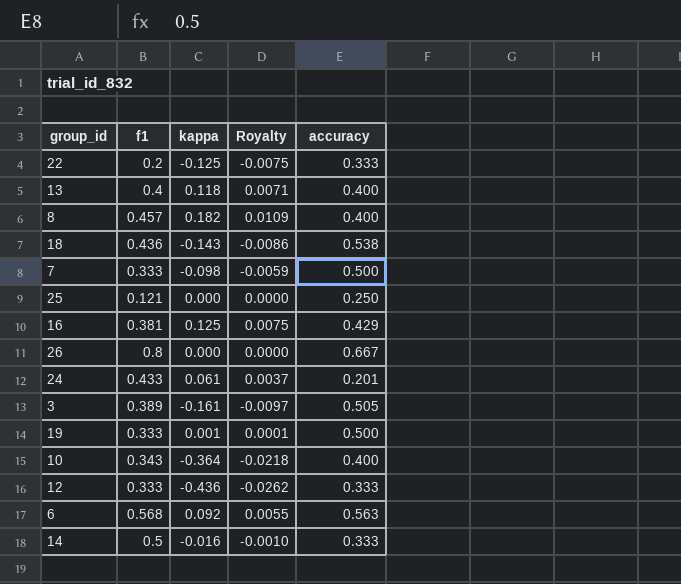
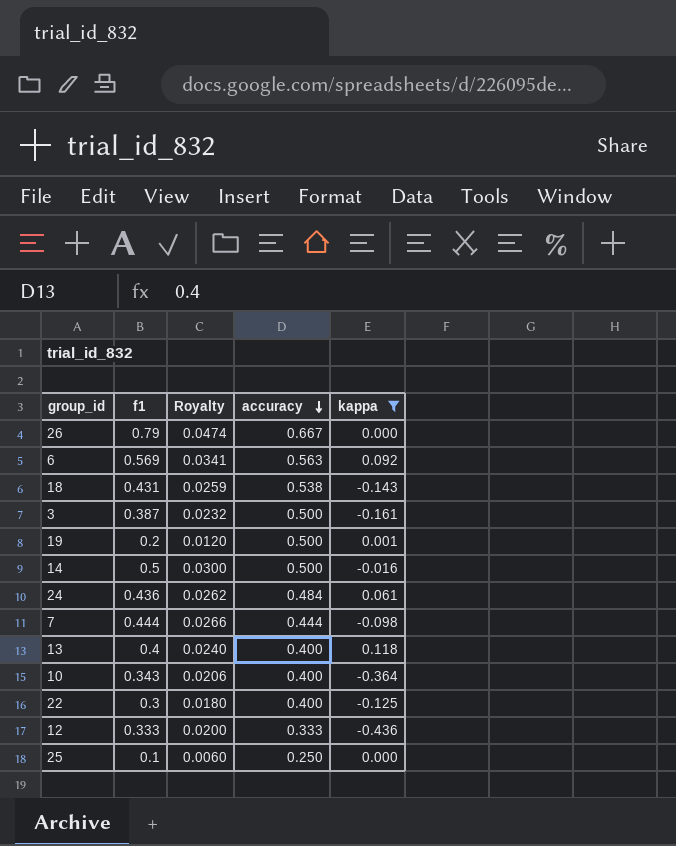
filter: none -> kappa <= 0.118
row order: none -> accuracy descending
column Royalty | formula: [kappa] * 0.06 -> [f1] * 0.06
column kappa | position: 3 -> 5
26 | f1: 0.8 -> 0.79
6 | f1: 0.568 -> 0.569
18 | f1: 0.436 -> 0.431
3 | f1: 0.389 -> 0.387
3 | accuracy: 0.505 -> 0.500
19 | f1: 0.333 -> 0.2
14 | accuracy: 0.333 -> 0.500
24 | f1: 0.433 -> 0.436
24 | accuracy: 0.201 -> 0.484
7 | f1: 0.333 -> 0.444
7 | accuracy: 0.500 -> 0.444
22 | f1: 0.2 -> 0.3
22 | accuracy: 0.333 -> 0.400
25 | f1: 0.121 -> 0.1

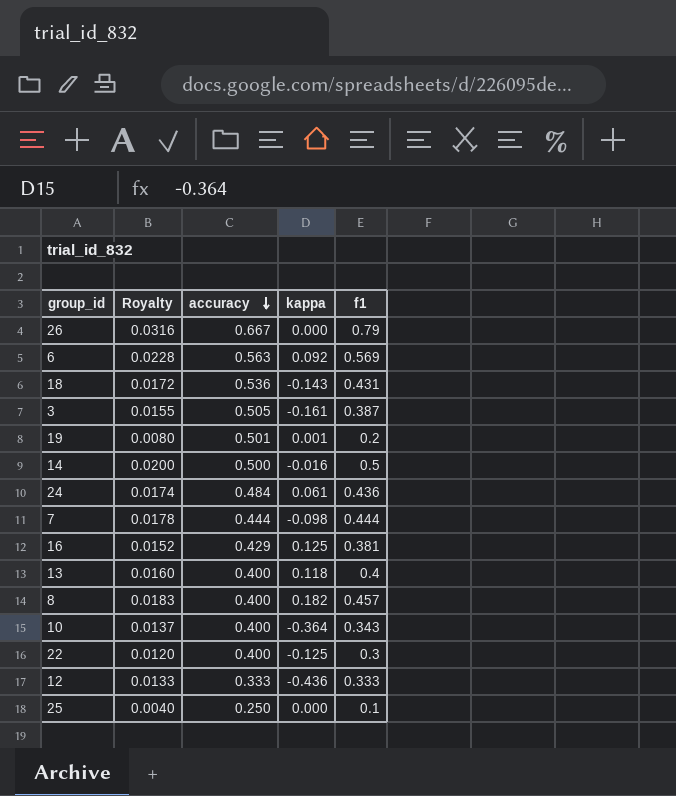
filter: kappa <= 0.118 -> none
column Royalty | formula: [f1] * 0.06 -> [f1] * 0.04
column f1 | position: 2 -> 5
18 | accuracy: 0.538 -> 0.536
3 | accuracy: 0.500 -> 0.505
19 | accuracy: 0.500 -> 0.501

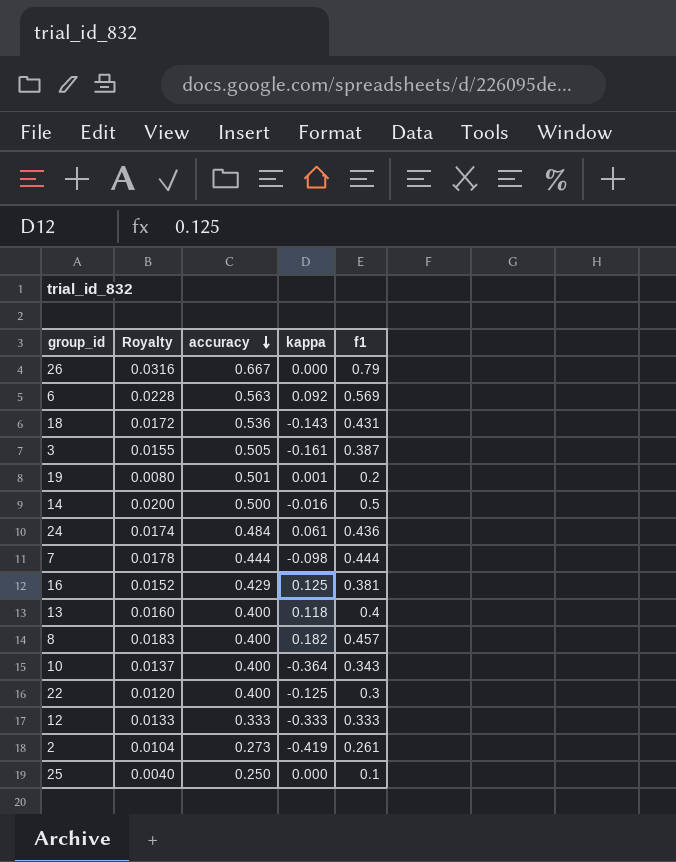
12 | kappa: -0.436 -> -0.333
row 2: none -> 0.0104 | 0.273 | -0.419 | 0.261

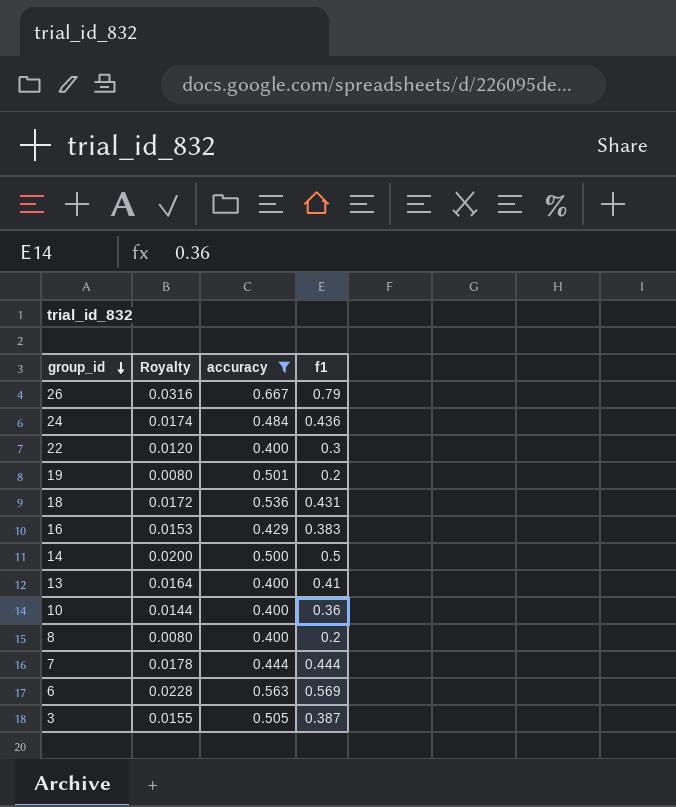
filter: none -> accuracy >= 0.400
row order: accuracy descending -> group_id descending
column kappa | position: 4 -> none
16 | Royalty: 0.0152 -> 0.0153
16 | f1: 0.381 -> 0.383
13 | Royalty: 0.0160 -> 0.0164
13 | f1: 0.4 -> 0.41
10 | Royalty: 0.0137 -> 0.0144
10 | f1: 0.343 -> 0.36
8 | Royalty: 0.0183 -> 0.0080
8 | f1: 0.457 -> 0.2

